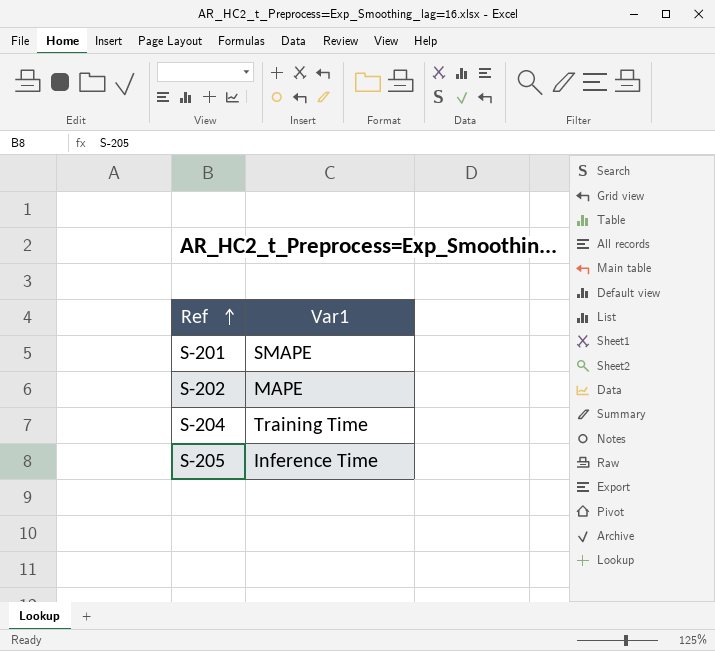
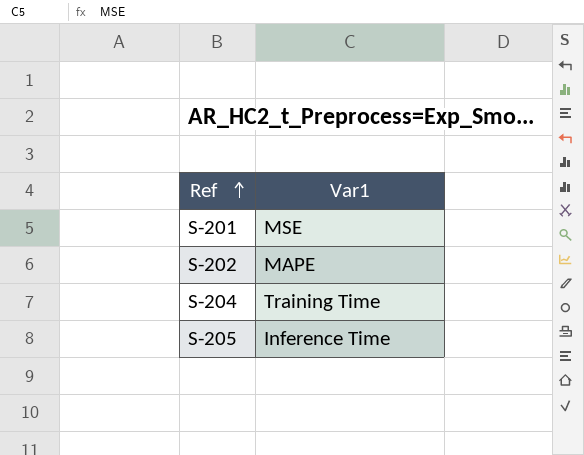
S-201 | Var1: SMAPE -> MSE

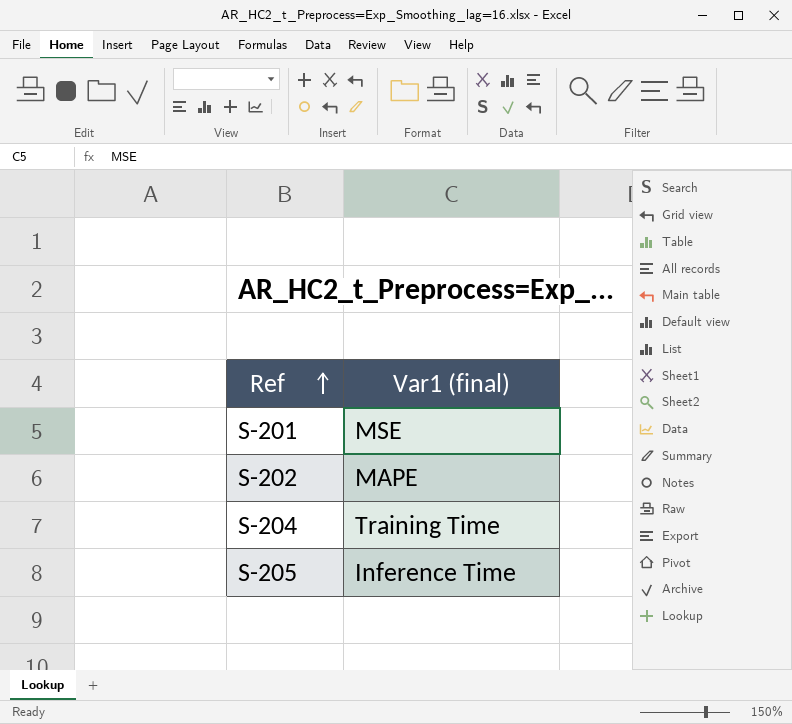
column name: Var1 -> Var1 (final)

